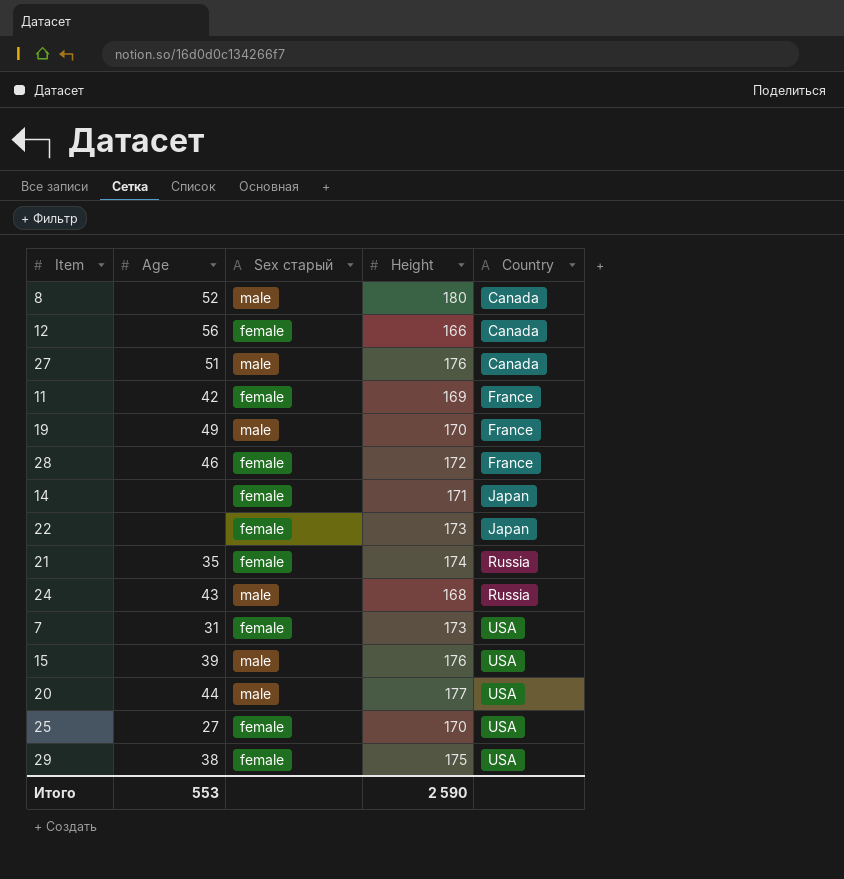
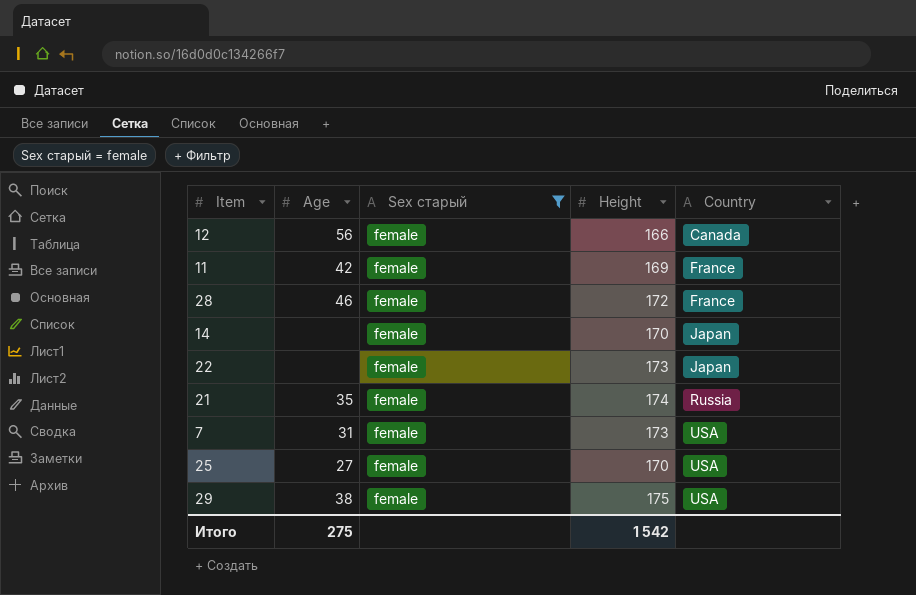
filter: none -> Sex старый = female
14 | Height: 171 -> 170
Итого | Age: 553 -> 275
Итого | Height: 2 590 -> 1 542

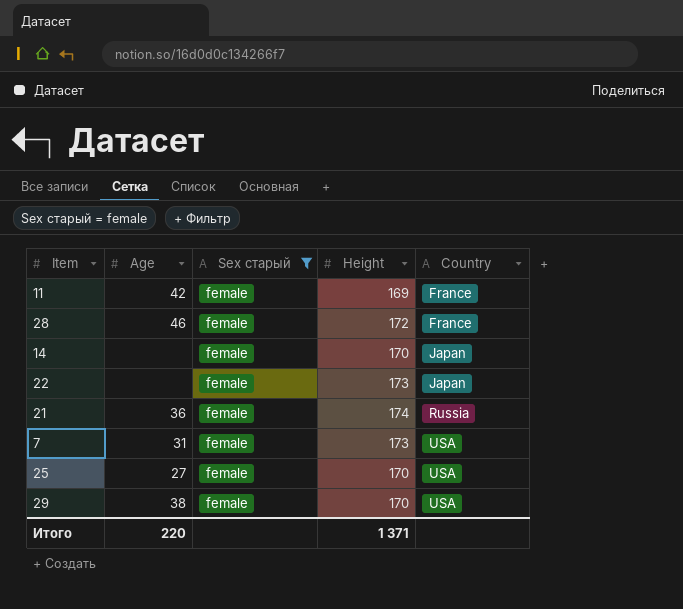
row 12: 56 | female | 166 | Canada -> none
21 | Age: 35 -> 36
29 | Height: 175 -> 170
Итого | Age: 275 -> 220
Итого | Height: 1 542 -> 1 371

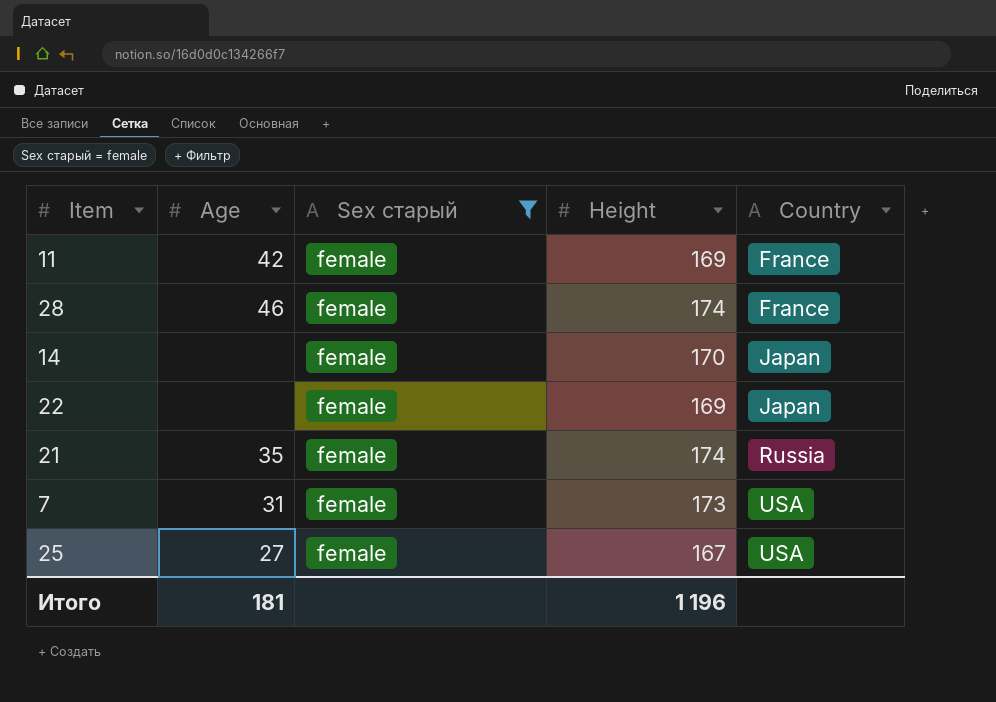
row 29: 38 | female | 170 | USA -> none
28 | Height: 172 -> 174
22 | Height: 173 -> 169
21 | Age: 36 -> 35
25 | Height: 170 -> 167
Итого | Age: 220 -> 181
Итого | Height: 1 371 -> 1 196

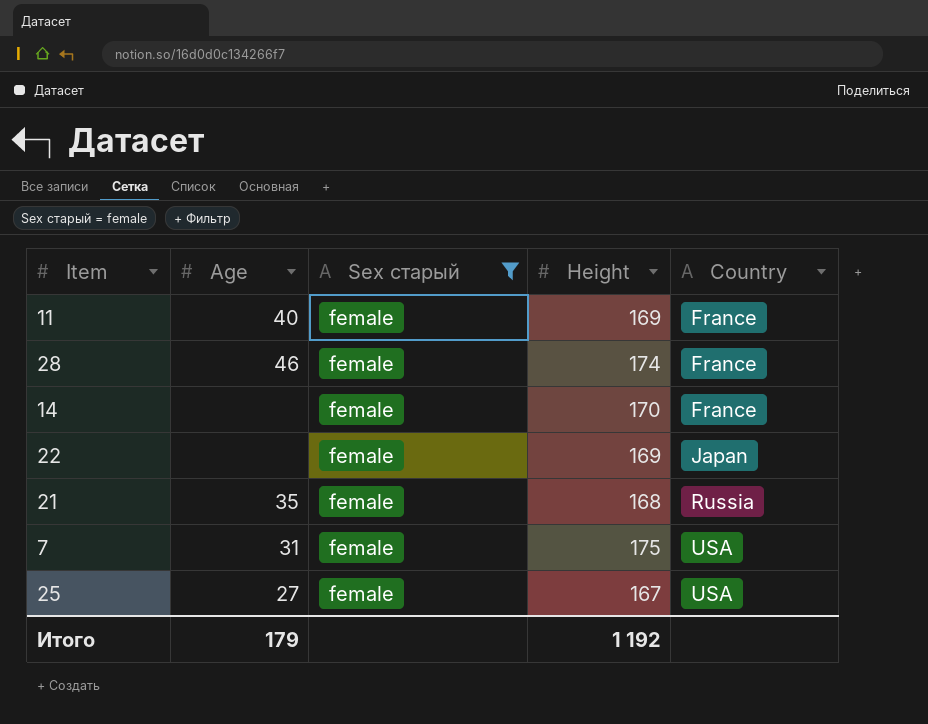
11 | Age: 42 -> 40
14 | Country: Japan -> France
21 | Height: 174 -> 168
7 | Height: 173 -> 175
Итого | Age: 181 -> 179
Итого | Height: 1 196 -> 1 192

